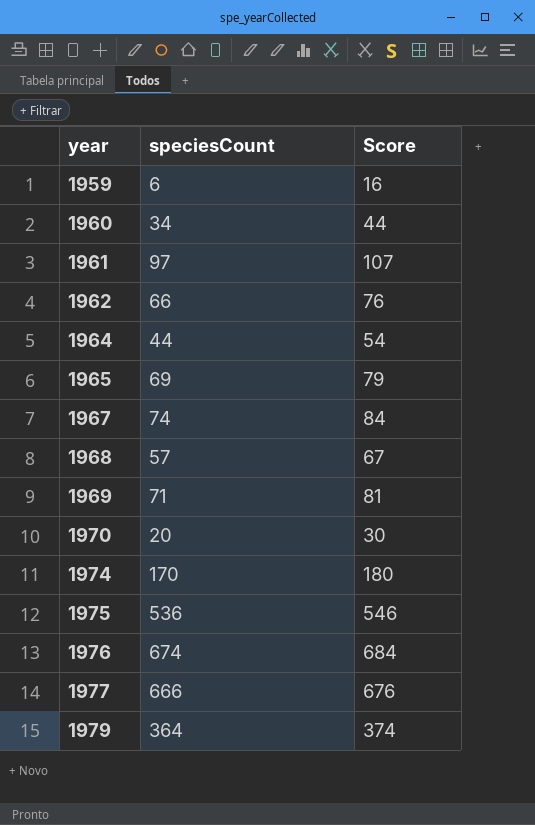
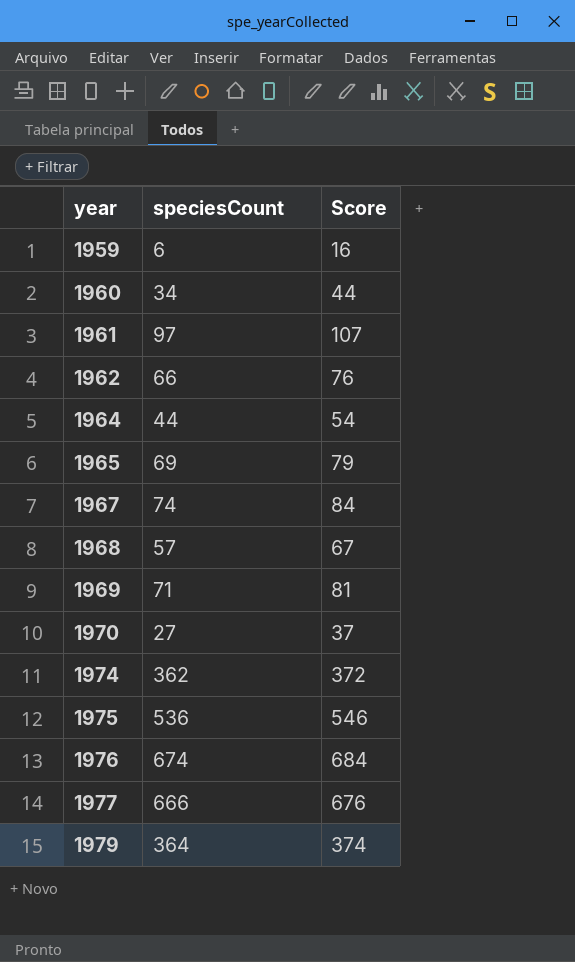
1970 | speciesCount: 20 -> 27
1970 | Score: 30 -> 37
1974 | speciesCount: 170 -> 362
1974 | Score: 180 -> 372

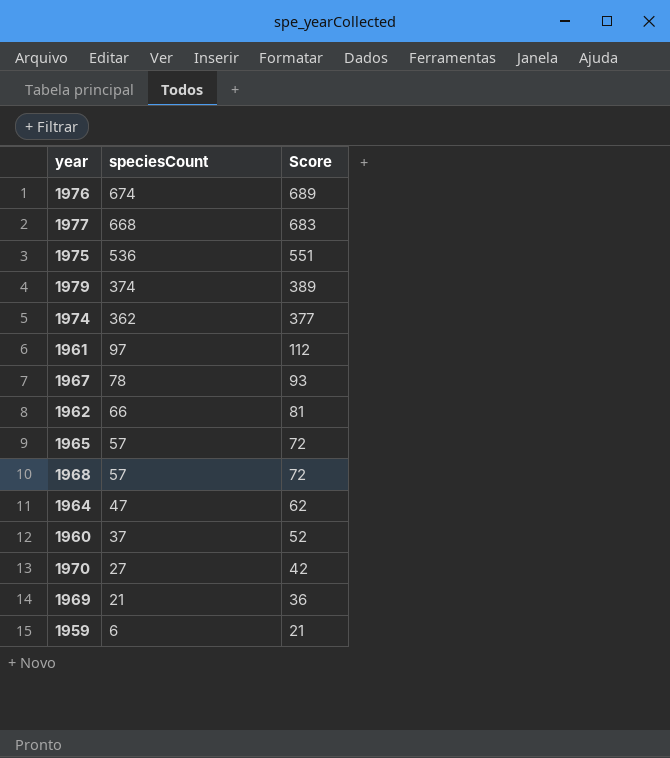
row order: year ascending -> speciesCount descending
column Score | formula: [speciesCount] + 10 -> [speciesCount] + 15
1977 | speciesCount: 666 -> 668
1979 | speciesCount: 364 -> 374
1967 | speciesCount: 74 -> 78
1965 | speciesCount: 69 -> 57
1964 | speciesCount: 44 -> 47
1960 | speciesCount: 34 -> 37
1969 | speciesCount: 71 -> 21

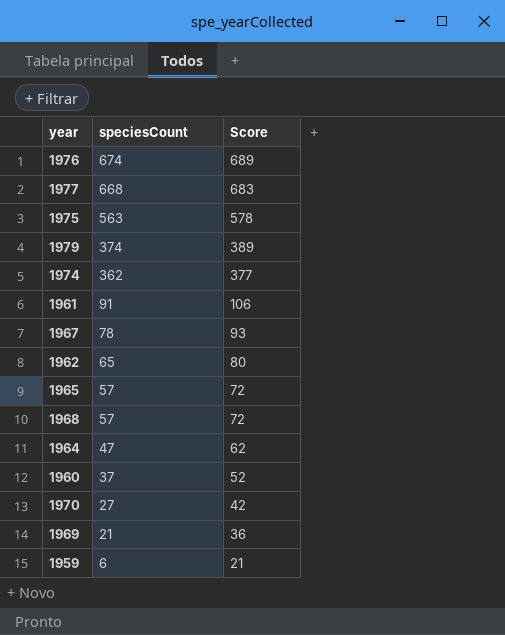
1975 | speciesCount: 536 -> 563
1975 | Score: 551 -> 578
1961 | speciesCount: 97 -> 91
1961 | Score: 112 -> 106
1962 | speciesCount: 66 -> 65
1962 | Score: 81 -> 80

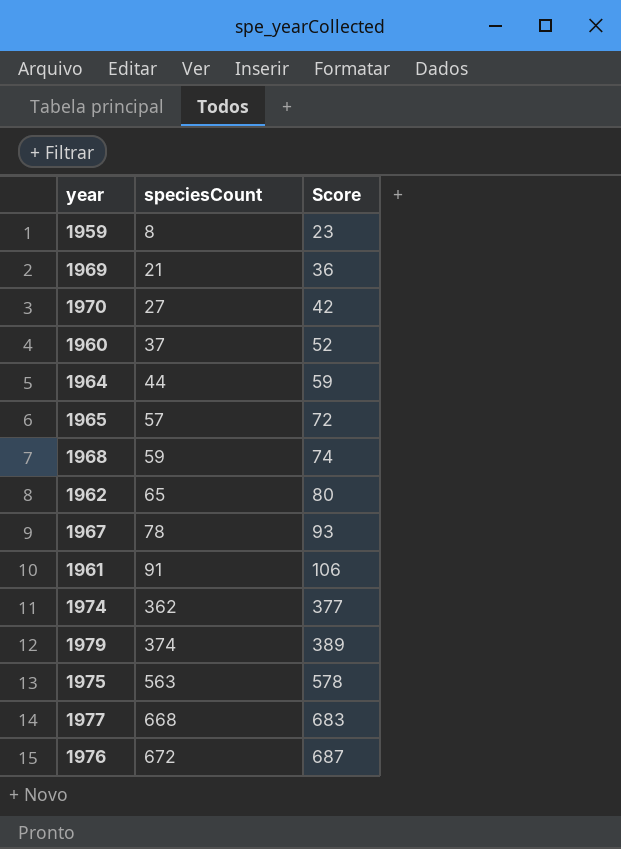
row order: speciesCount descending -> speciesCount ascending
1959 | speciesCount: 6 -> 8
1959 | Score: 21 -> 23
1964 | speciesCount: 47 -> 44
1964 | Score: 62 -> 59
1968 | speciesCount: 57 -> 59
1968 | Score: 72 -> 74
1976 | speciesCount: 674 -> 672
1976 | Score: 689 -> 687

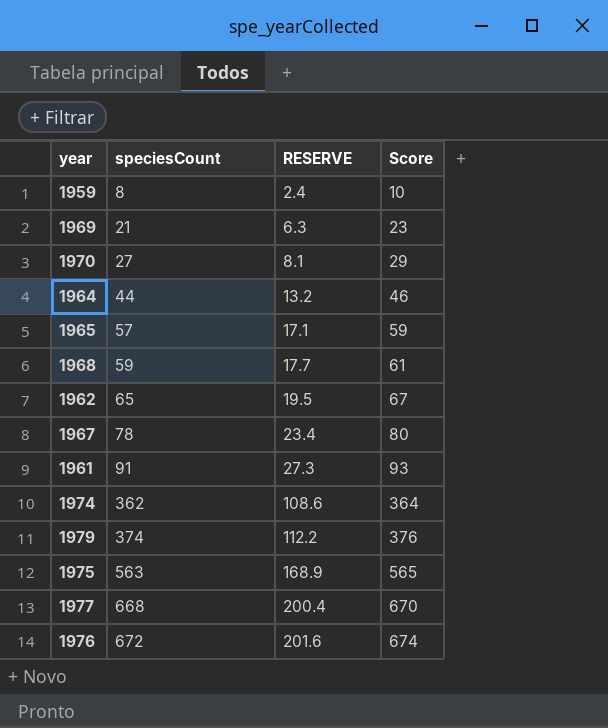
column RESERVE | formula: none -> [speciesCount] * 0.3
column Score | formula: [speciesCount] + 15 -> [speciesCount] + 2
row 1960: 37 | 52 -> none

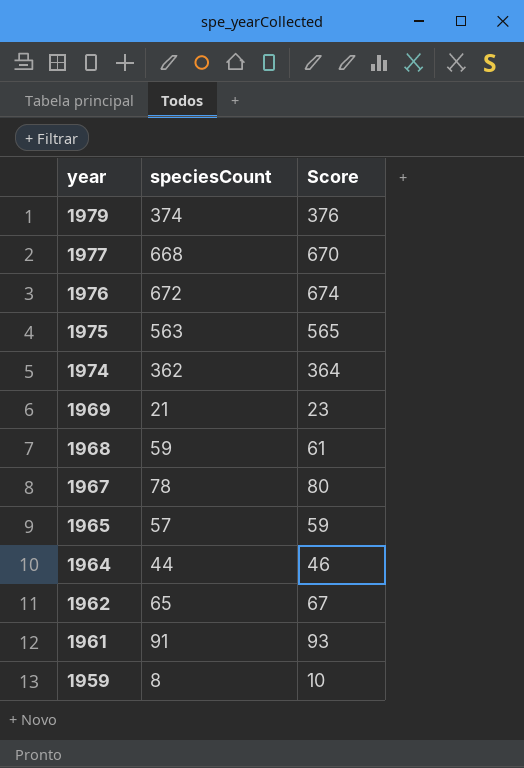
row order: speciesCount ascending -> year descending
column RESERVE | formula: [speciesCount] * 0.3 -> none
row 1970: 27 | 8.1 | 29 -> none

